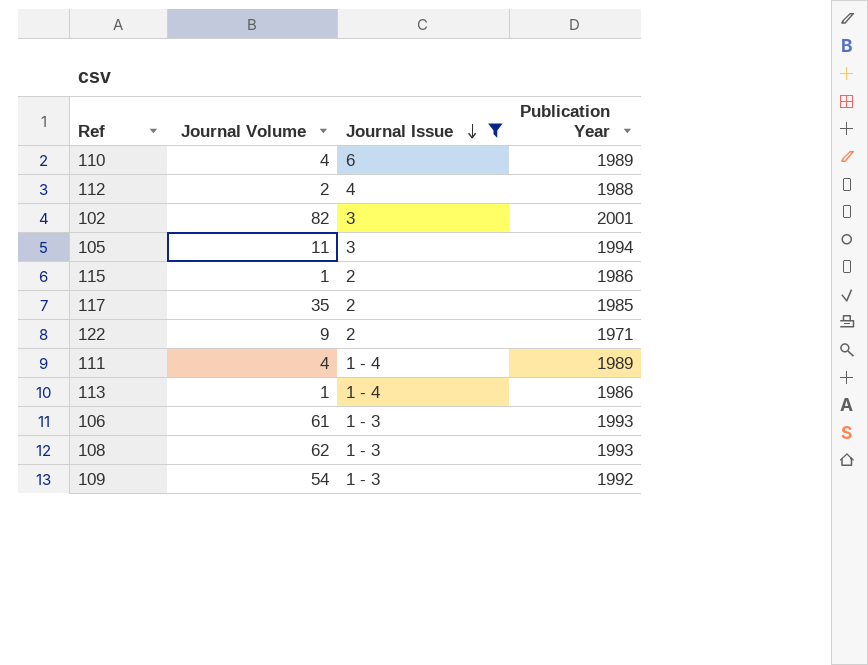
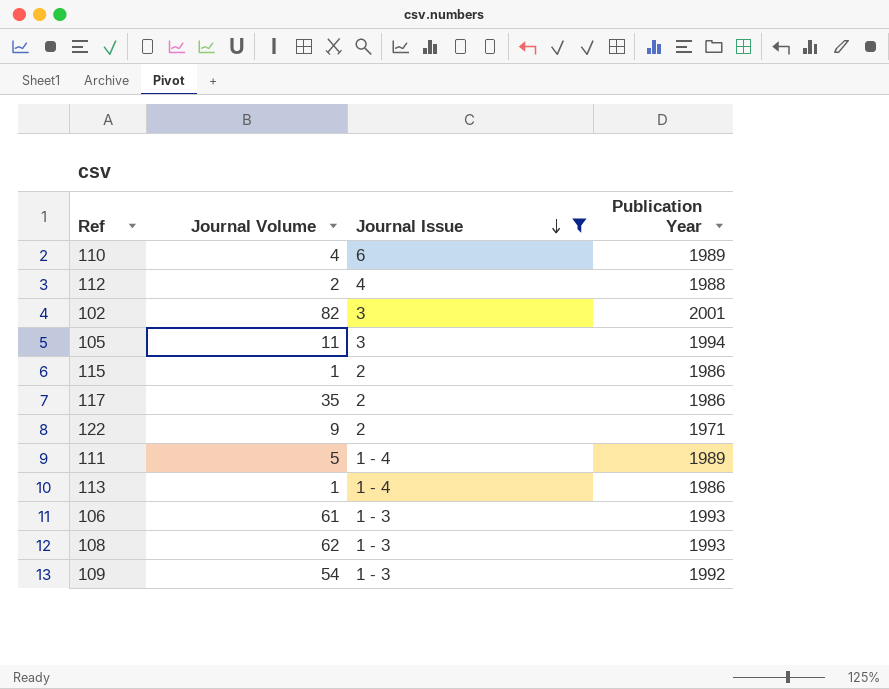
117 | Publication Year: 1985 -> 1986
111 | Journal Volume: 4 -> 5

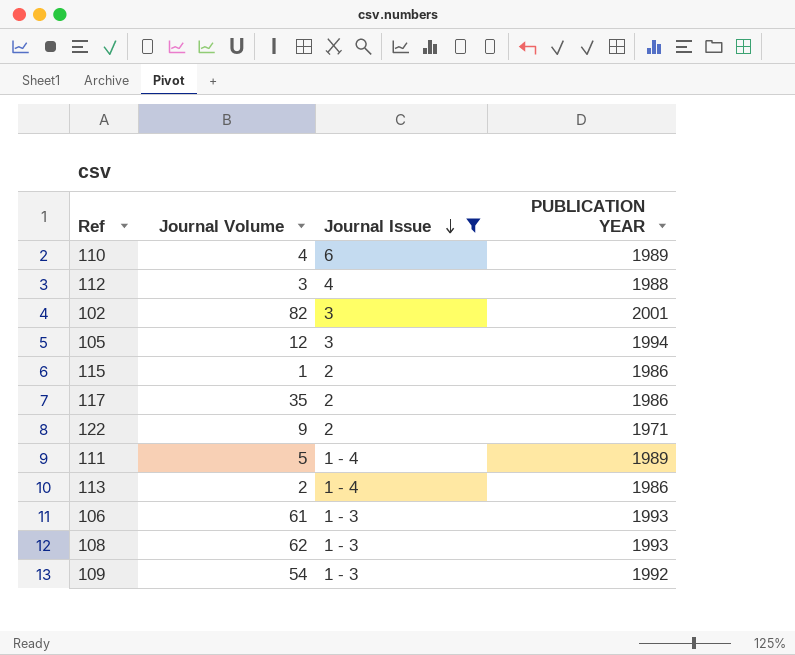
column name: Publication Year -> PUBLICATION YEAR
112 | Journal Volume: 2 -> 3
105 | Journal Volume: 11 -> 12
113 | Journal Volume: 1 -> 2

